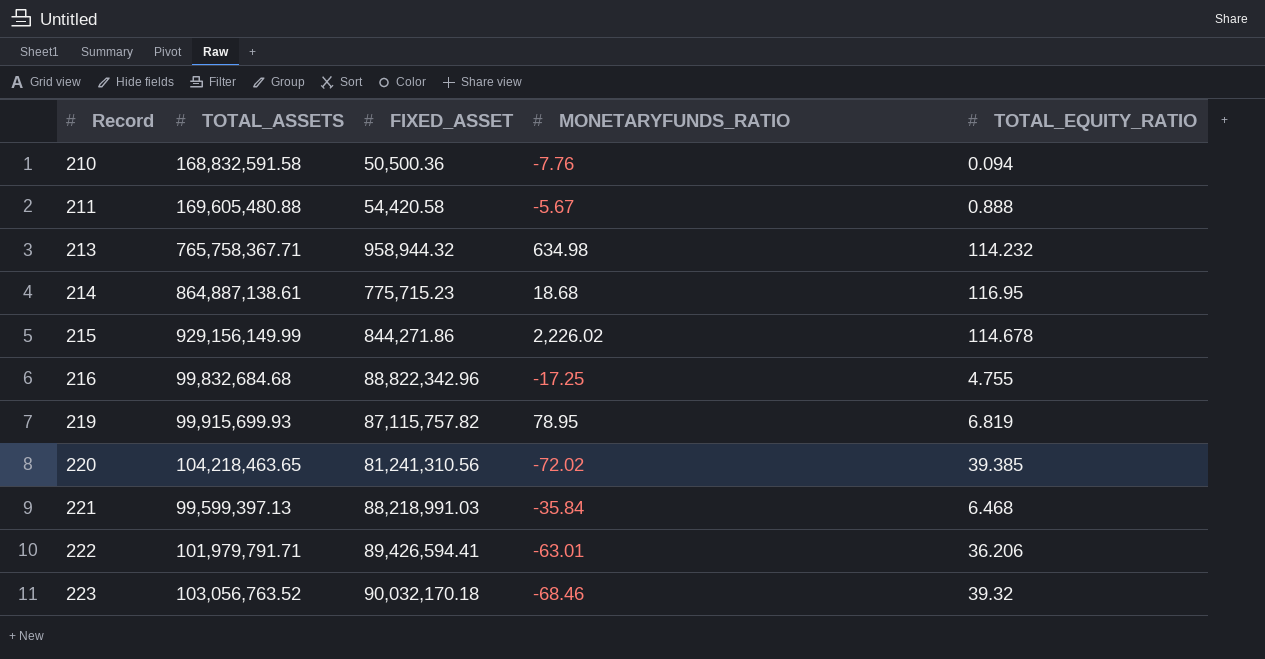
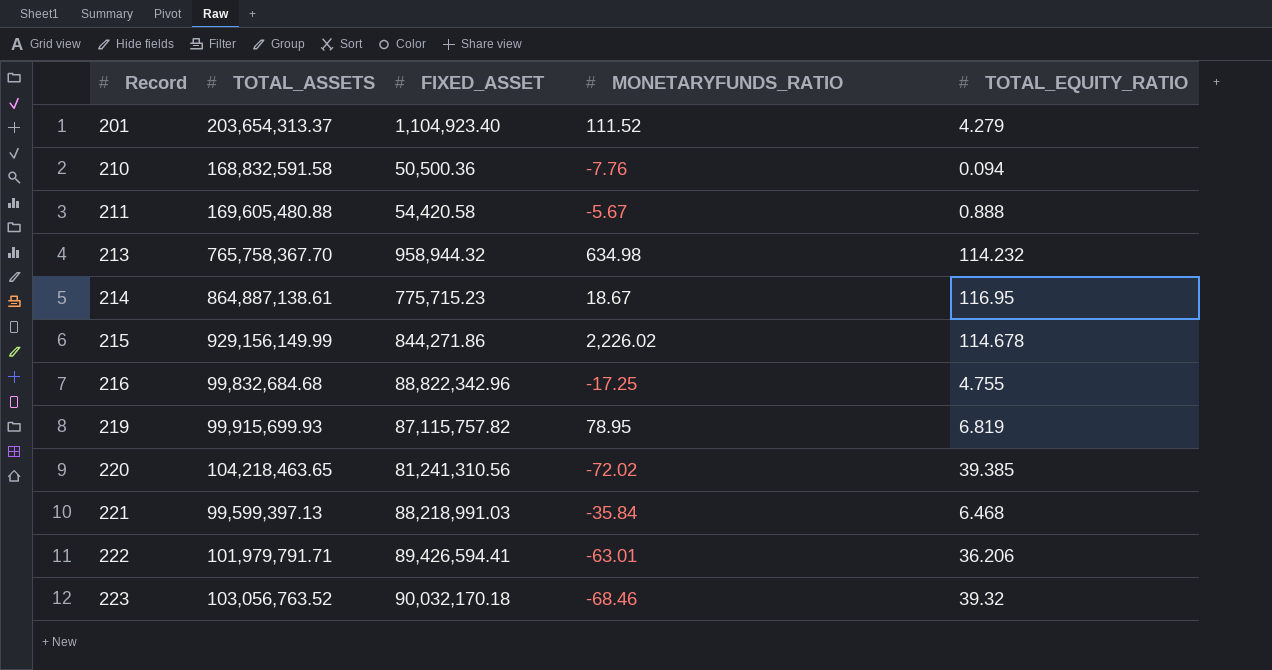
row 201: none -> 203,654,313.37 | 1,104,923.40 | 111.52 | 4.279
213 | TOTAL_ASSETS: 765,758,367.71 -> 765,758,367.70
214 | MONETARYFUNDS_RATIO: 18.68 -> 18.67

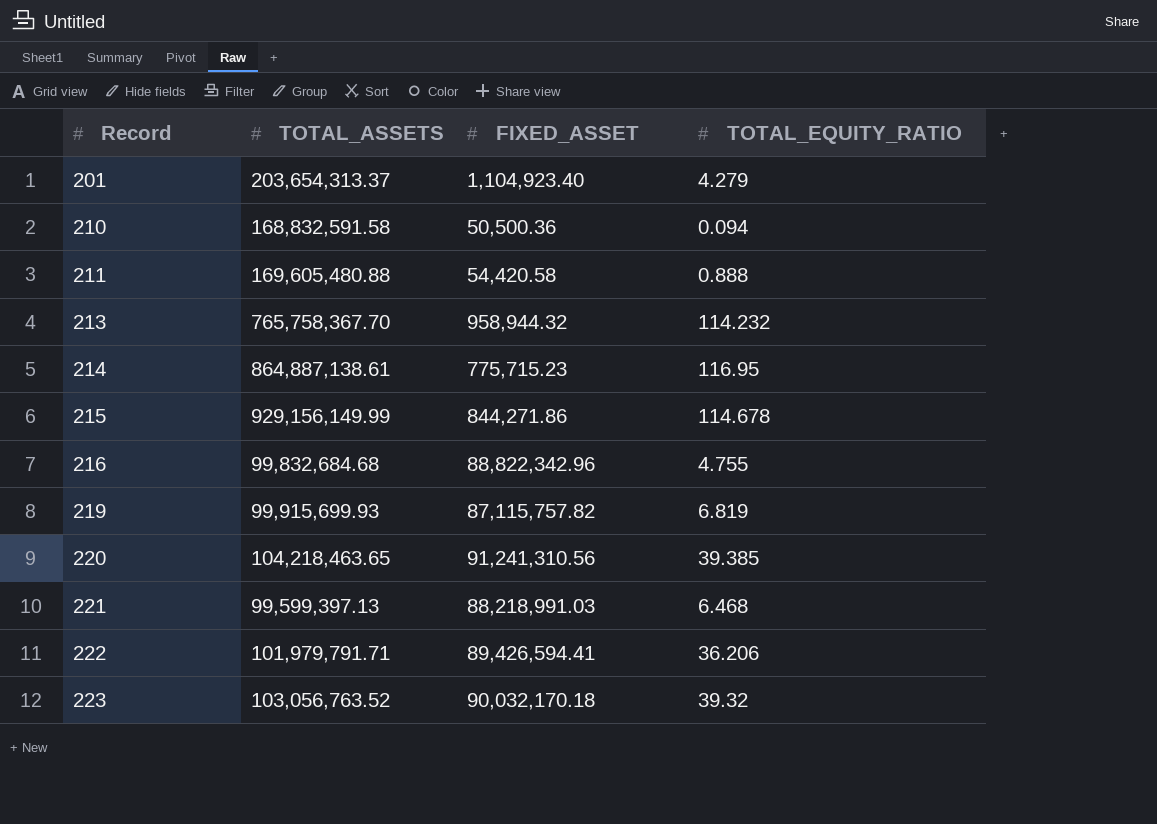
column MONETARYFUNDS_RATIO | position: 4 -> none
220 | FIXED_ASSET: 81,241,310.56 -> 91,241,310.56

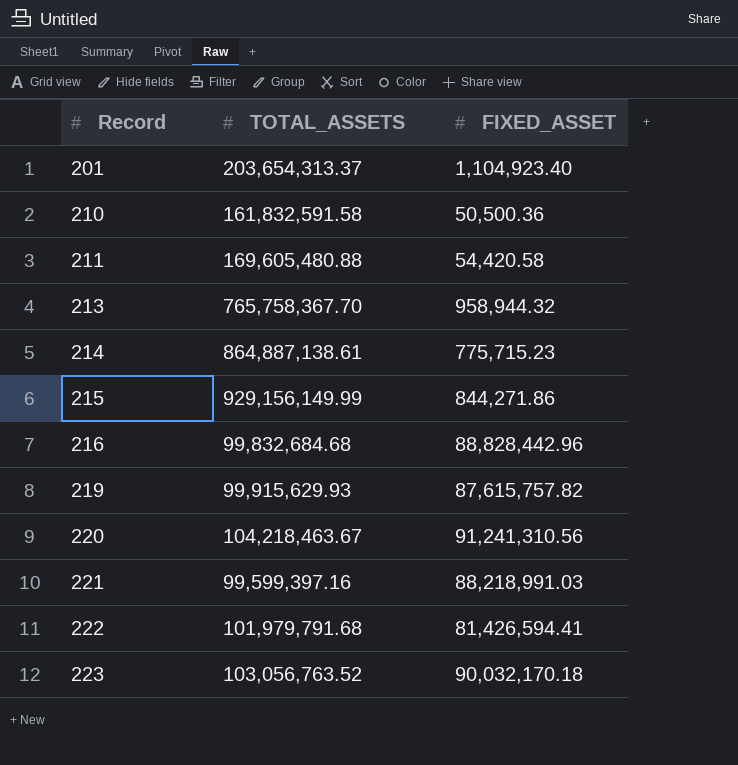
column TOTAL_EQUITY_RATIO | position: 4 -> none
210 | TOTAL_ASSETS: 168,832,591.58 -> 161,832,591.58
216 | FIXED_ASSET: 88,822,342.96 -> 88,828,442.96
219 | TOTAL_ASSETS: 99,915,699.93 -> 99,915,629.93
219 | FIXED_ASSET: 87,115,757.82 -> 87,615,757.82
220 | TOTAL_ASSETS: 104,218,463.65 -> 104,218,463.67
221 | TOTAL_ASSETS: 99,599,397.13 -> 99,599,397.16
222 | TOTAL_ASSETS: 101,979,791.71 -> 101,979,791.68
222 | FIXED_ASSET: 89,426,594.41 -> 81,426,594.41

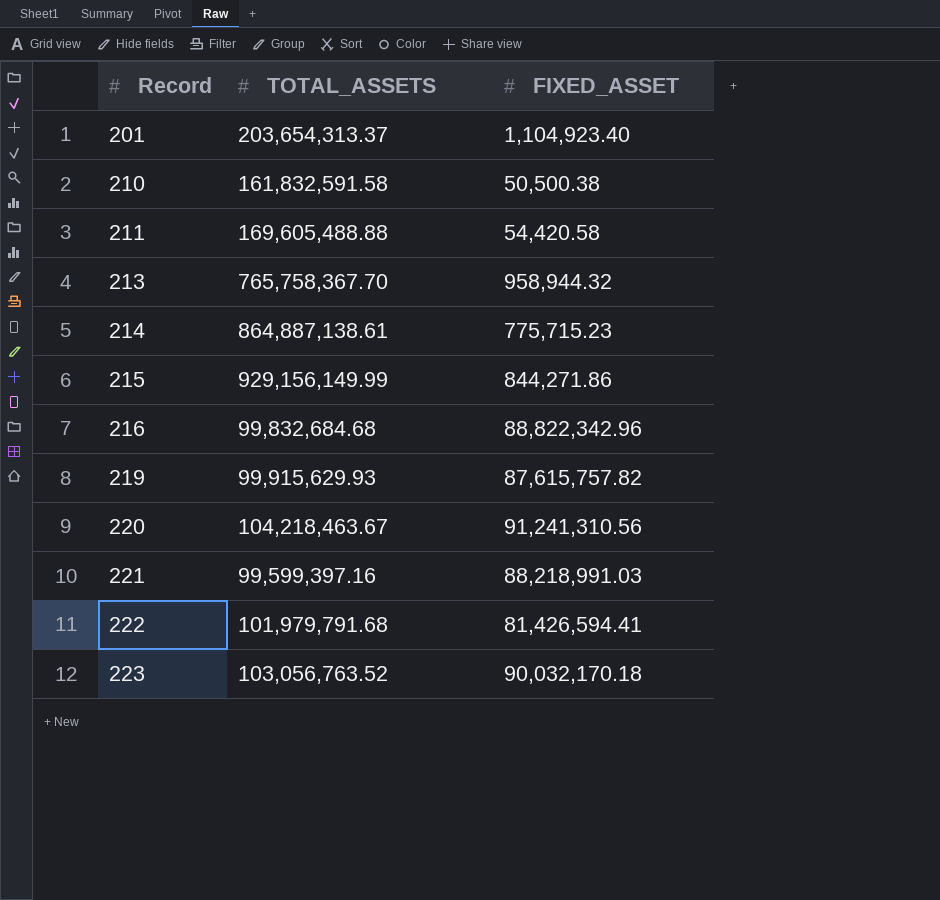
210 | FIXED_ASSET: 50,500.36 -> 50,500.38
211 | TOTAL_ASSETS: 169,605,480.88 -> 169,605,488.88
216 | FIXED_ASSET: 88,828,442.96 -> 88,822,342.96

